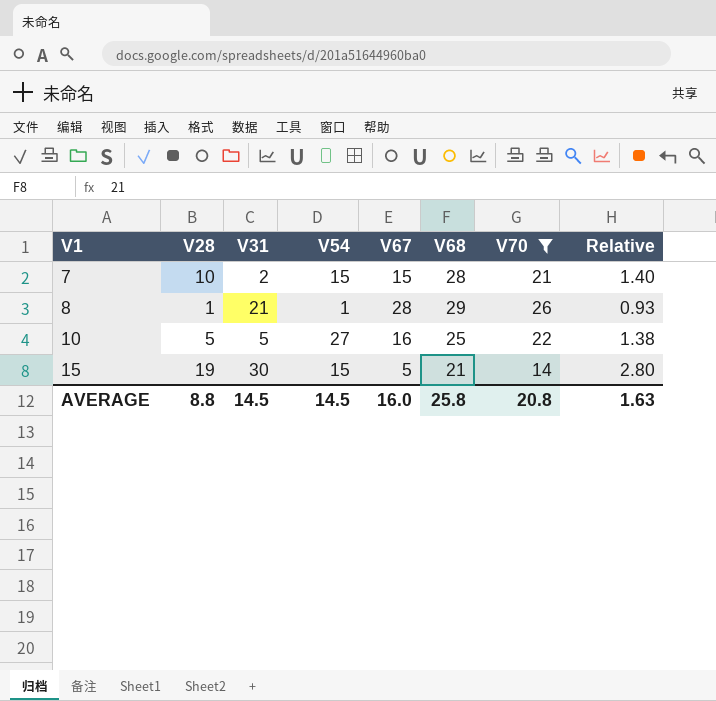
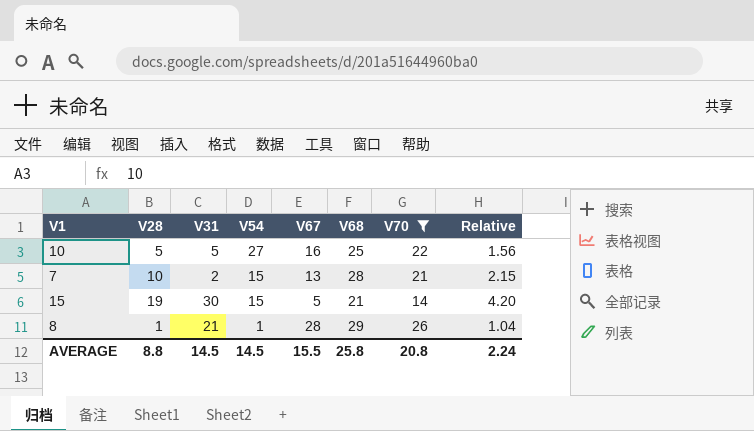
row order: V1 ascending -> V54 descending
column Relative | formula: [V70] / [V67] -> [V68] / [V67]
7 | V67: 15 -> 13
AVERAGE | V67: 16.0 -> 15.5
AVERAGE | Relative: 1.63 -> 2.24

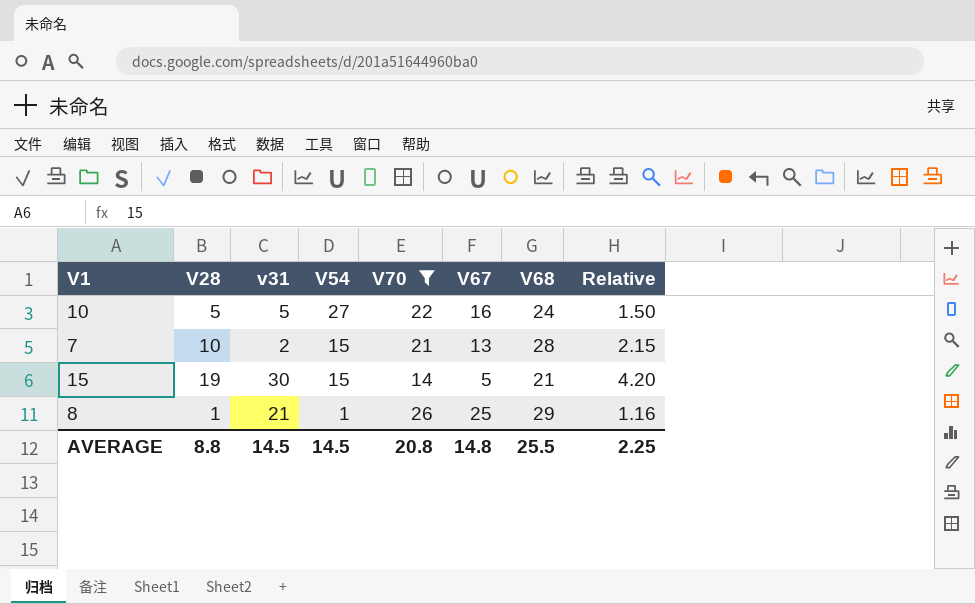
column name: V31 -> v31
column V70 | position: 7 -> 5
10 | V68: 25 -> 24
10 | Relative: 1.56 -> 1.50
8 | V67: 28 -> 25
8 | Relative: 1.04 -> 1.16
AVERAGE | V67: 15.5 -> 14.8
AVERAGE | V68: 25.8 -> 25.5
AVERAGE | Relative: 2.24 -> 2.25

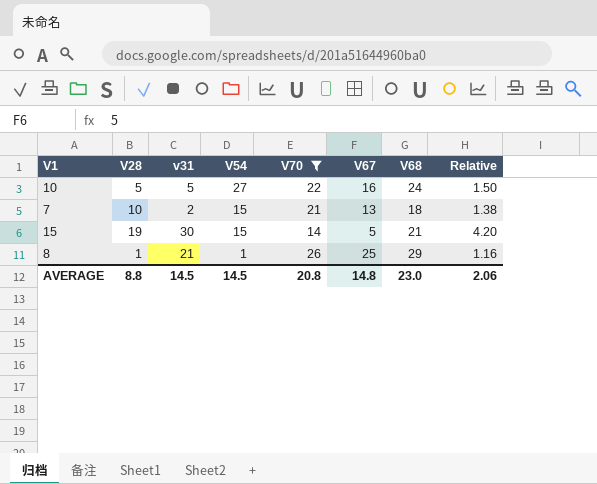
7 | V68: 28 -> 18
7 | Relative: 2.15 -> 1.38
AVERAGE | V68: 25.5 -> 23.0
AVERAGE | Relative: 2.25 -> 2.06

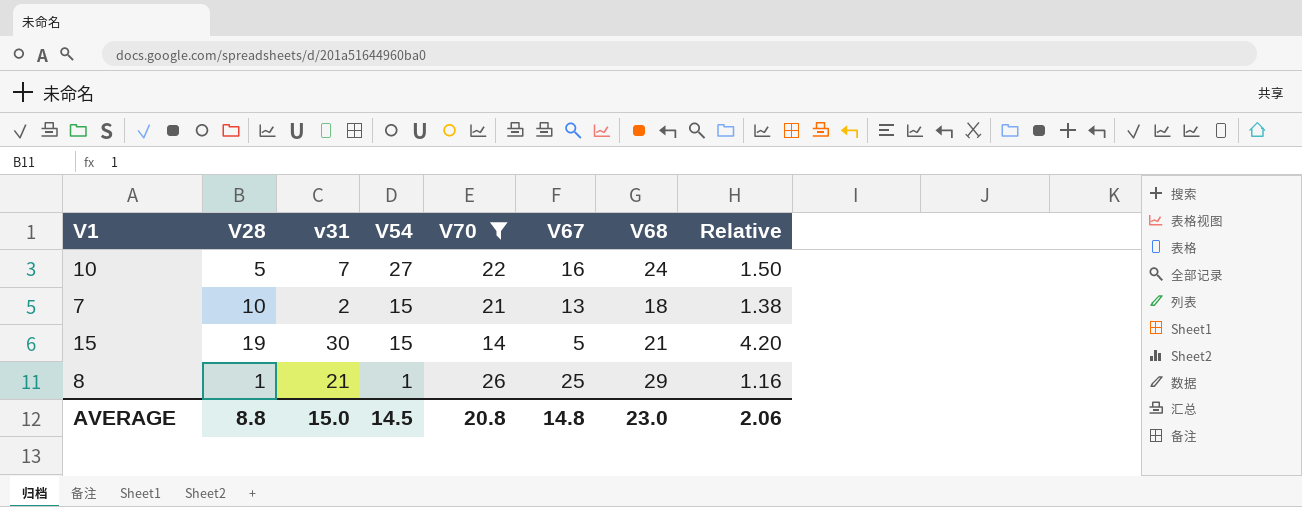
10 | v31: 5 -> 7
AVERAGE | v31: 14.5 -> 15.0

